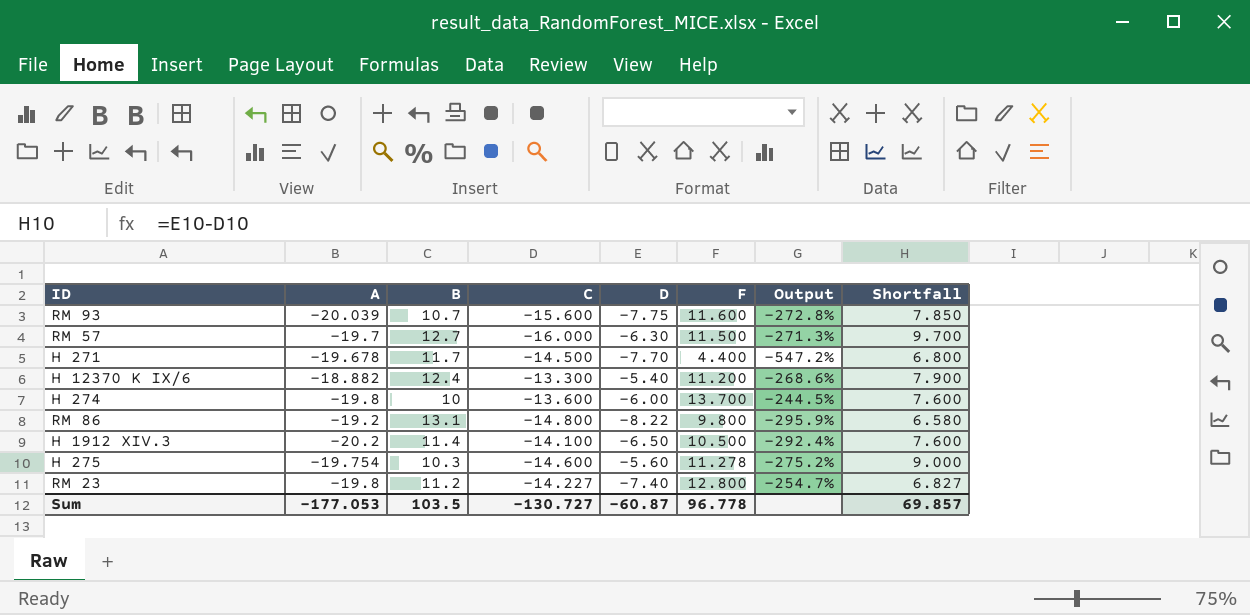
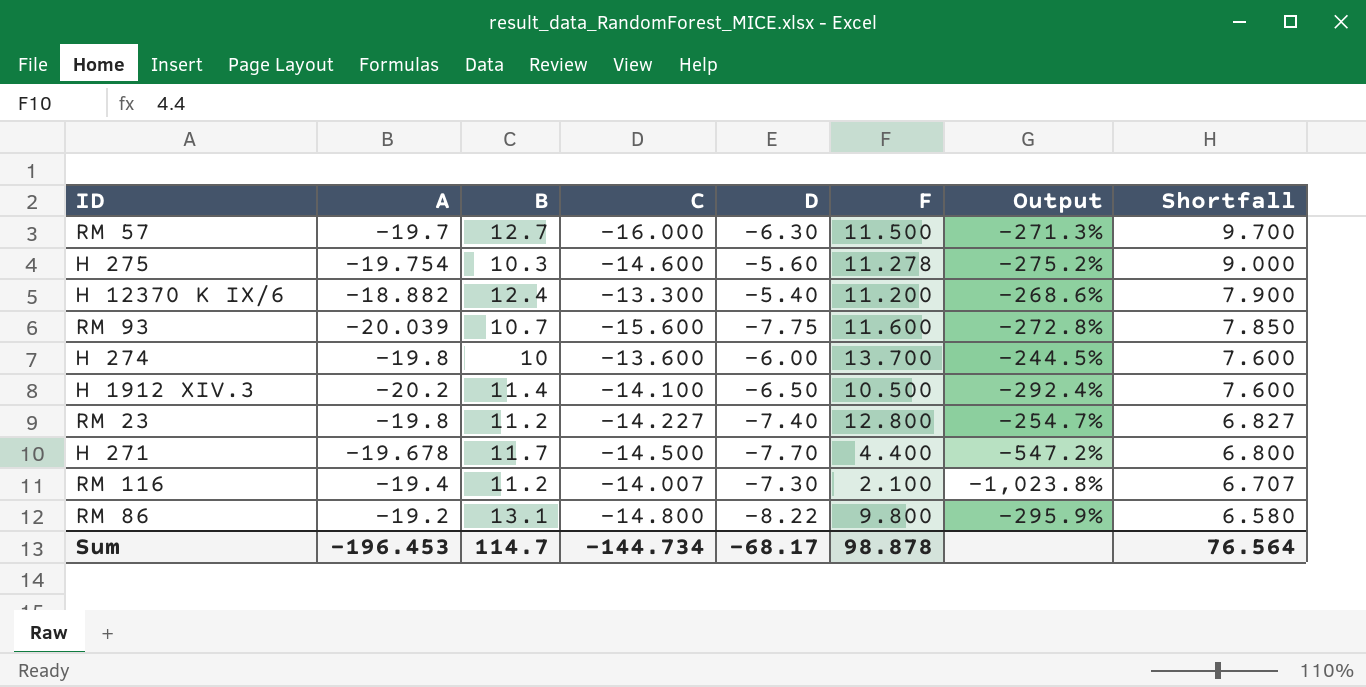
row order: none -> Shortfall descending
row RM 116: none -> -19.4 | 11.2 | -14.007 | -7.30 | 2.100 | -1,023.8% | 6.707
Sum | A: -177.053 -> -196.453
Sum | B: 103.5 -> 114.7
Sum | C: -130.727 -> -144.734
Sum | D: -60.87 -> -68.17
Sum | F: 96.778 -> 98.878
Sum | Shortfall: 69.857 -> 76.564

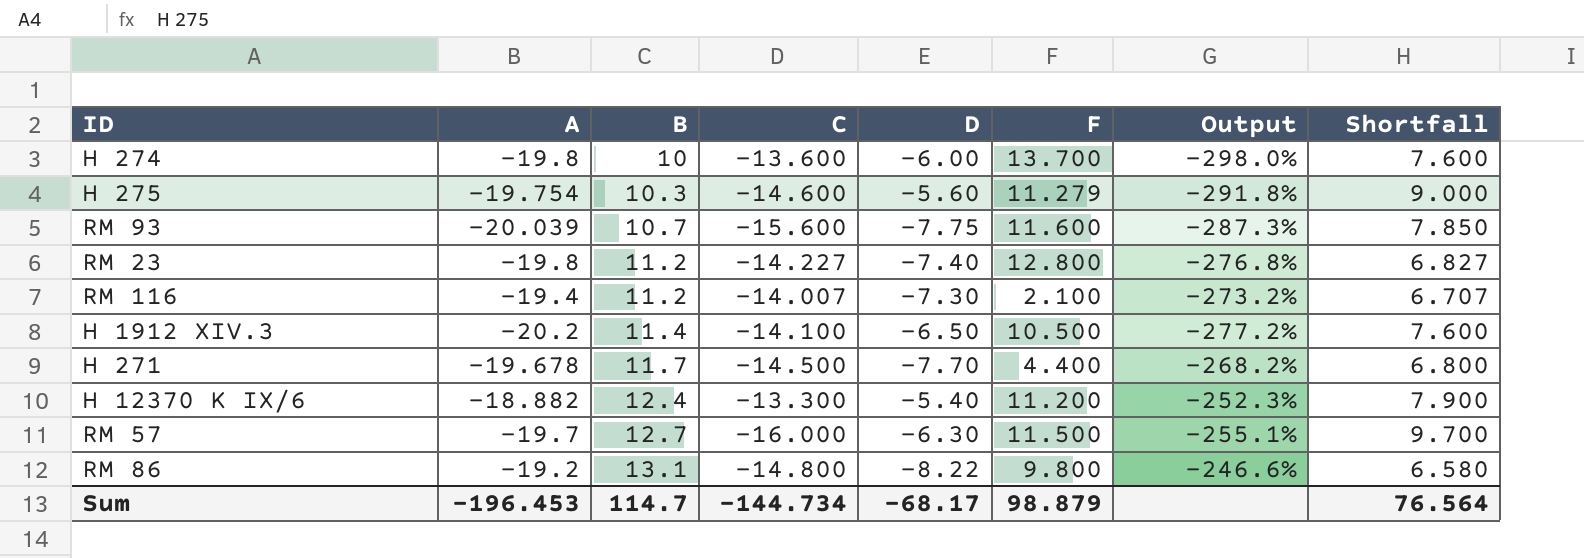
row order: Shortfall descending -> B ascending
column Output | formula: ([A] - [F]) / [F] -> ([A] - [B]) / [B]
H 275 | F: 11.278 -> 11.279
Sum | F: 98.878 -> 98.879

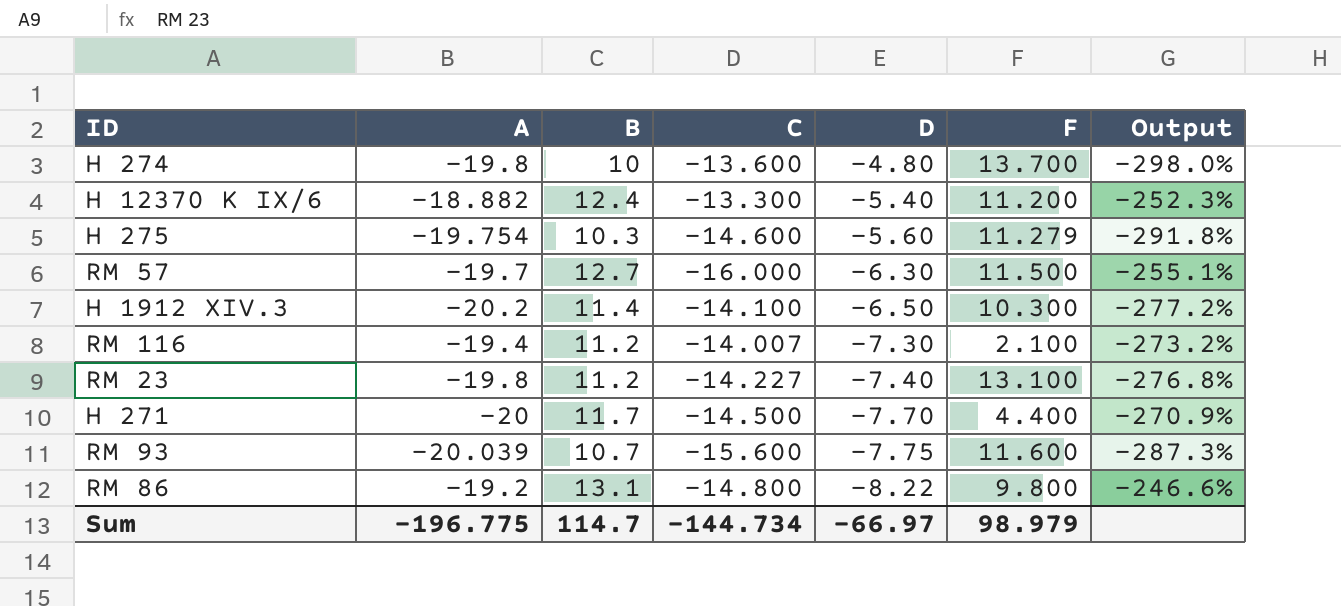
row order: B ascending -> D descending
column Shortfall | formula: [D] - [C] -> none
H 274 | D: -6.00 -> -4.80
H 1912 XIV.3 | F: 10.500 -> 10.300
RM 23 | F: 12.800 -> 13.100
H 271 | A: -19.678 -> -20
H 271 | Output: -268.2% -> -270.9%
Sum | A: -196.453 -> -196.775
Sum | D: -68.17 -> -66.97
Sum | F: 98.879 -> 98.979

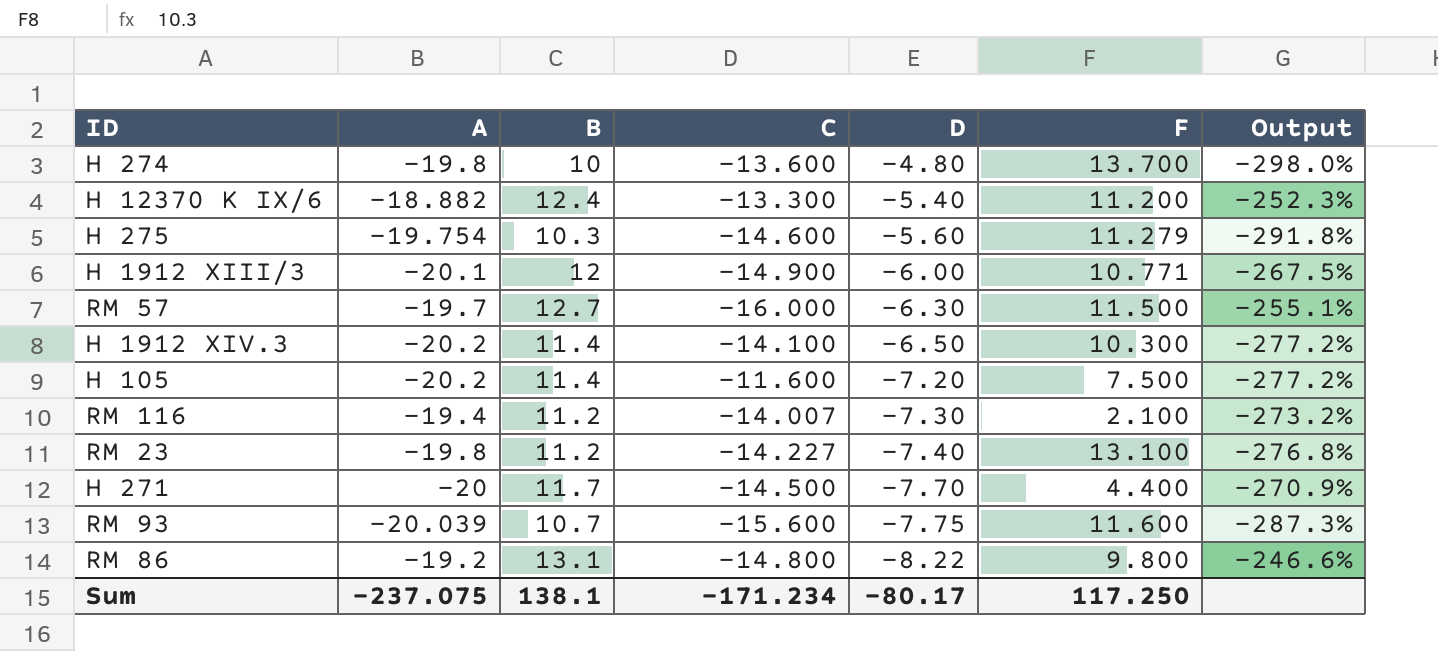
row H 1912 XIII/3: none -> -20.1 | 12 | -14.900 | -6.00 | 10.771 | -267.5%
row H 105: none -> -20.2 | 11.4 | -11.600 | -7.20 | 7.500 | -277.2%
Sum | A: -196.775 -> -237.075
Sum | B: 114.7 -> 138.1
Sum | C: -144.734 -> -171.234
Sum | D: -66.97 -> -80.17
Sum | F: 98.979 -> 117.250

